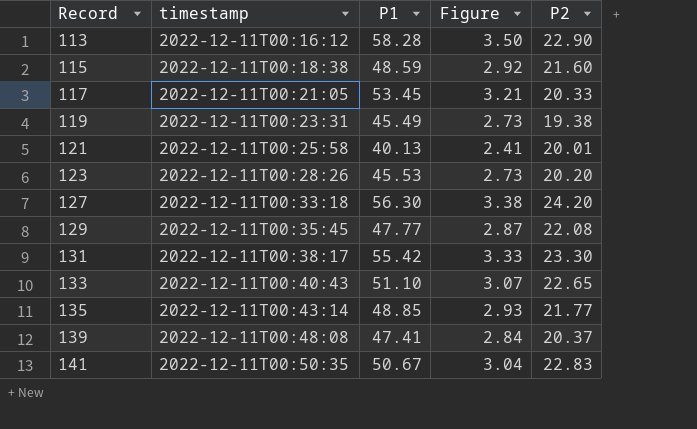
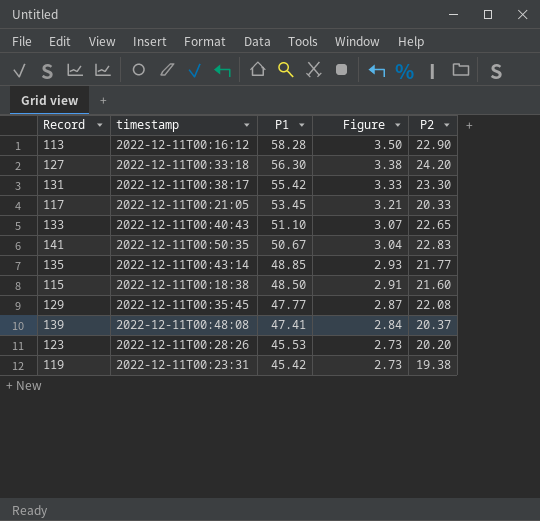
row order: Record ascending -> P1 descending
row 121: 2022-12-11T00:25:58 | 40.13 | 2.41 | 20.01 -> none
115 | P1: 48.59 -> 48.50
115 | Figure: 2.92 -> 2.91
119 | P1: 45.49 -> 45.42

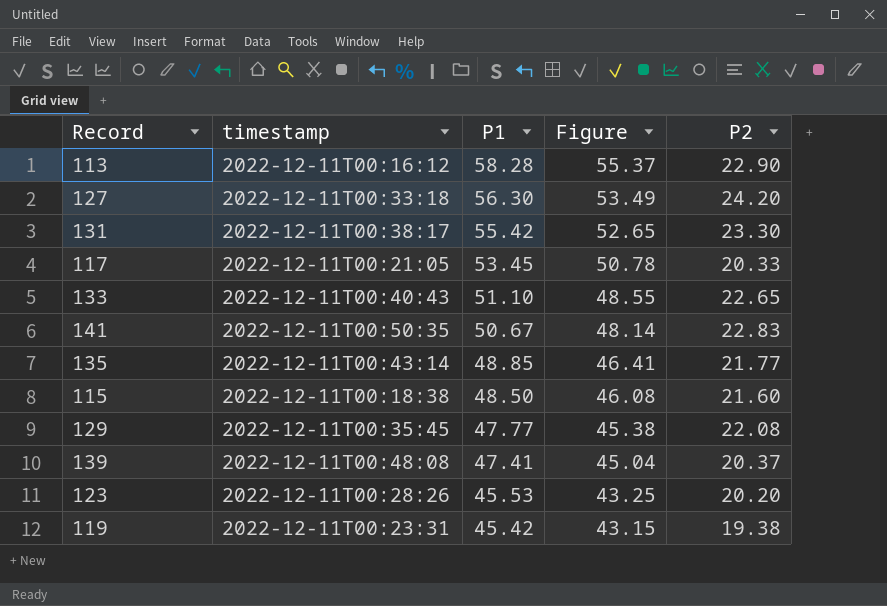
column Figure | formula: [P1] * 0.06 -> [P1] * 0.95

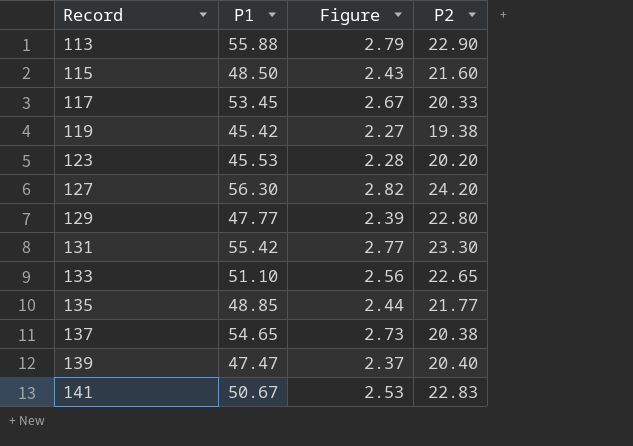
row order: P1 descending -> Record ascending
column timestamp | position: 2 -> none
column Figure | formula: [P1] * 0.95 -> [P1] * 0.05
113 | P1: 58.28 -> 55.88
129 | P2: 22.08 -> 22.80
row 137: none -> 54.65 | 2.73 | 20.38
139 | P1: 47.41 -> 47.47
139 | P2: 20.37 -> 20.40

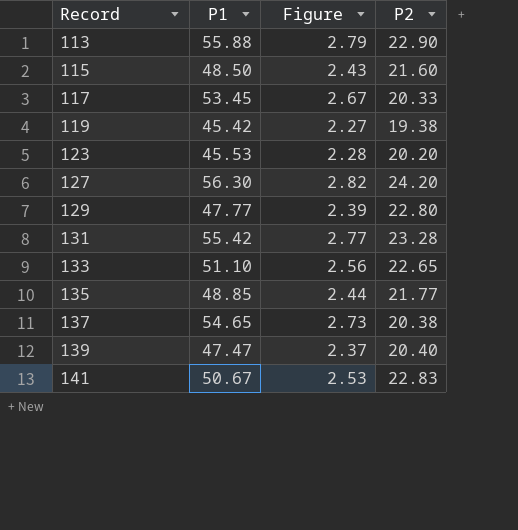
131 | P2: 23.30 -> 23.28

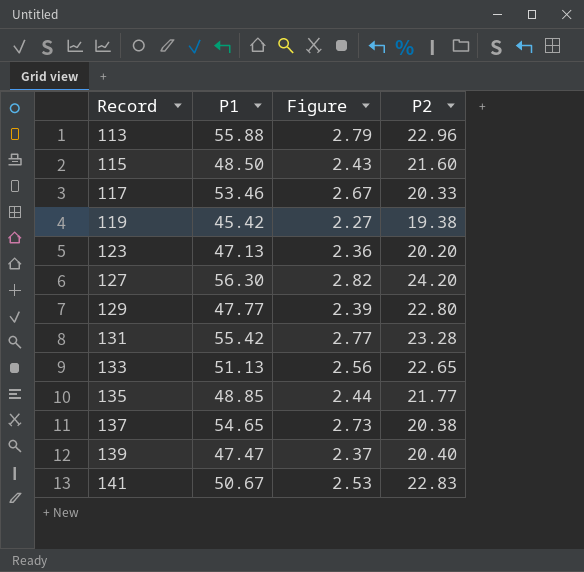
113 | P2: 22.90 -> 22.96
117 | P1: 53.45 -> 53.46
123 | P1: 45.53 -> 47.13
123 | Figure: 2.28 -> 2.36
133 | P1: 51.10 -> 51.13

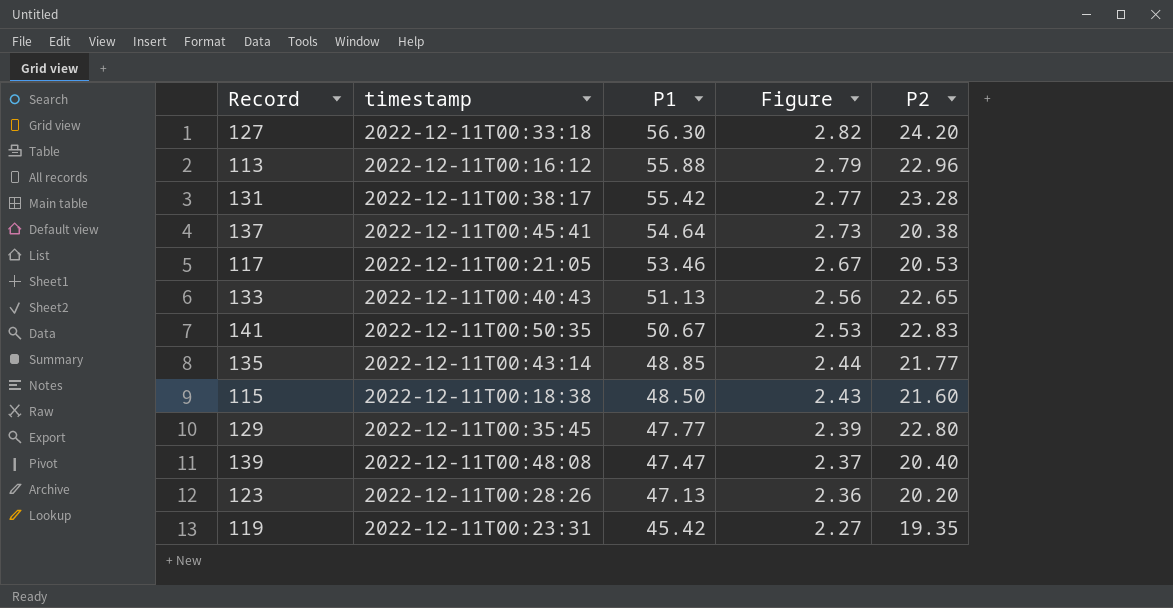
row order: Record ascending -> P1 descending
column timestamp | position: none -> 2
137 | P1: 54.65 -> 54.64
117 | P2: 20.33 -> 20.53
119 | P2: 19.38 -> 19.35

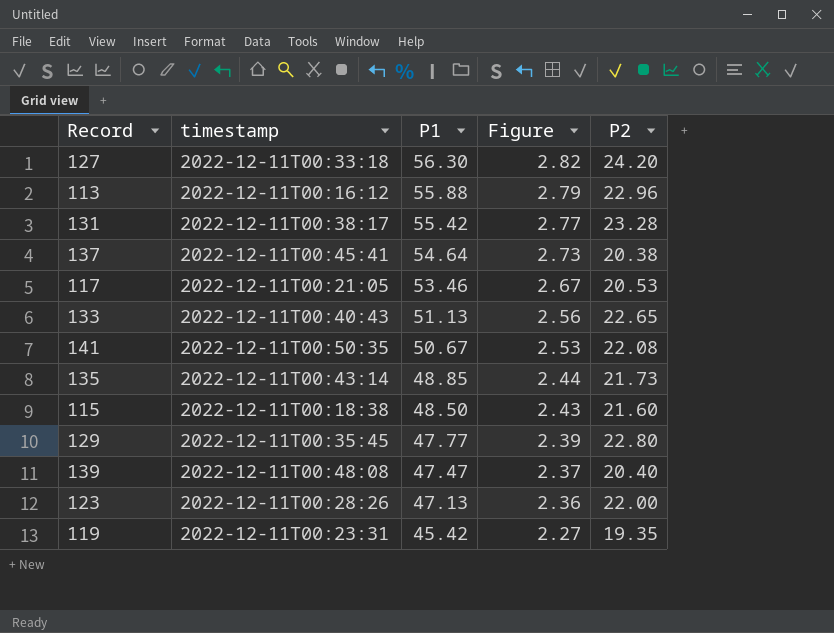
141 | P2: 22.83 -> 22.08
135 | P2: 21.77 -> 21.73
123 | P2: 20.20 -> 22.00

